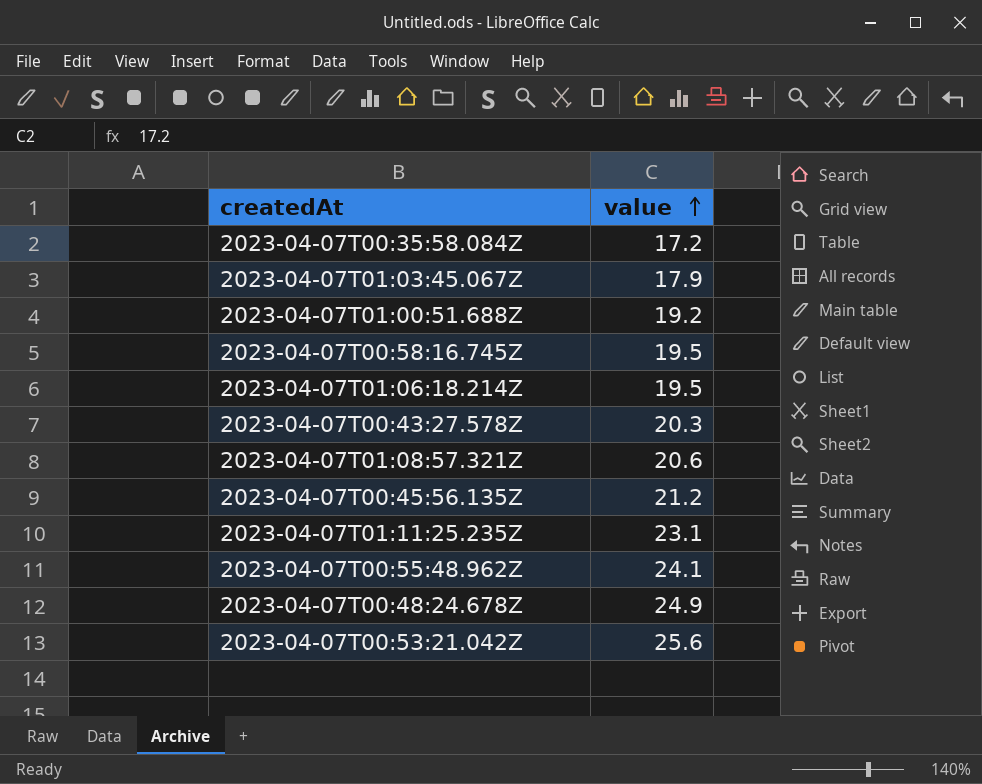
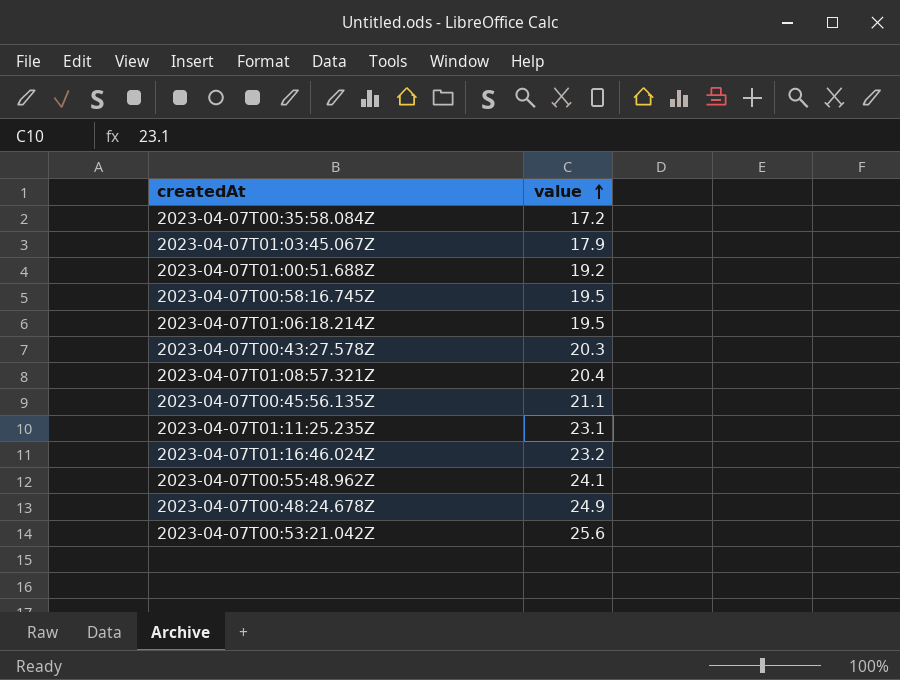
2023-04-07T01:08:57.321Z | value: 20.6 -> 20.4
2023-04-07T00:45:56.135Z | value: 21.2 -> 21.1
row 2023-04-07T01:16:46.024Z: none -> 23.2

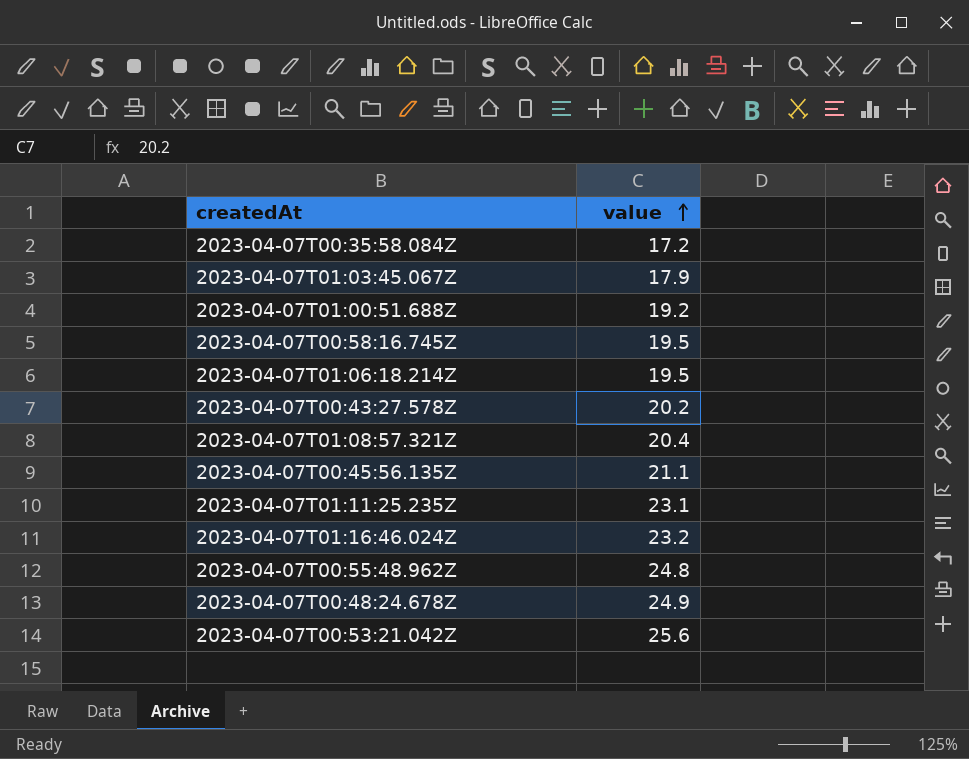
2023-04-07T00:43:27.578Z | value: 20.3 -> 20.2
2023-04-07T00:55:48.962Z | value: 24.1 -> 24.8

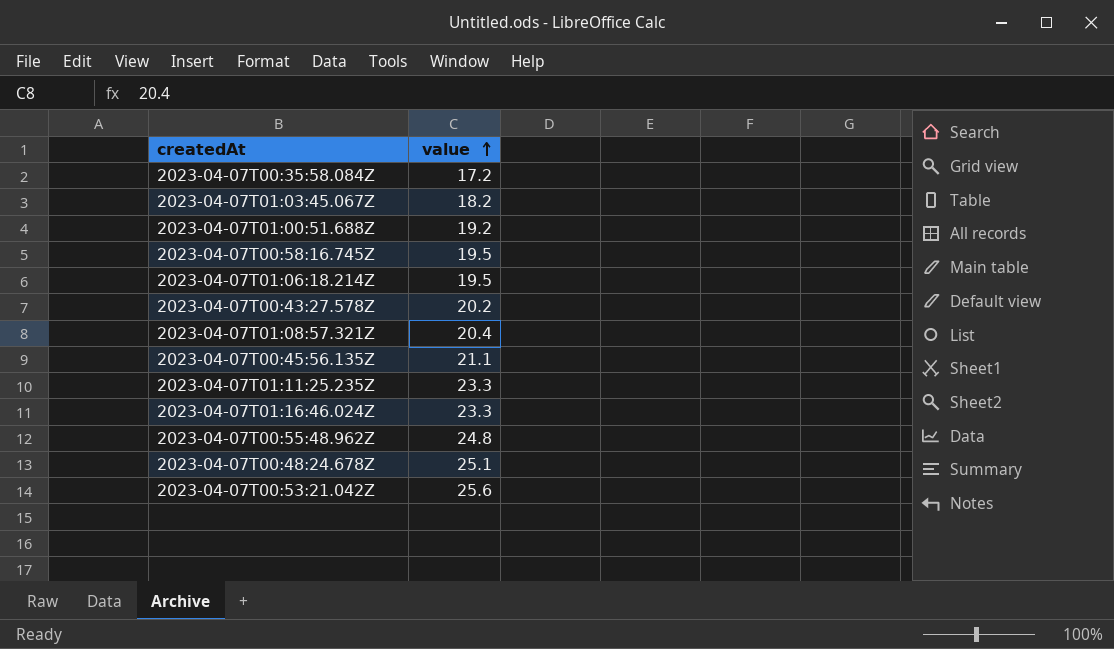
2023-04-07T01:03:45.067Z | value: 17.9 -> 18.2
2023-04-07T01:11:25.235Z | value: 23.1 -> 23.3
2023-04-07T01:16:46.024Z | value: 23.2 -> 23.3
2023-04-07T00:48:24.678Z | value: 24.9 -> 25.1

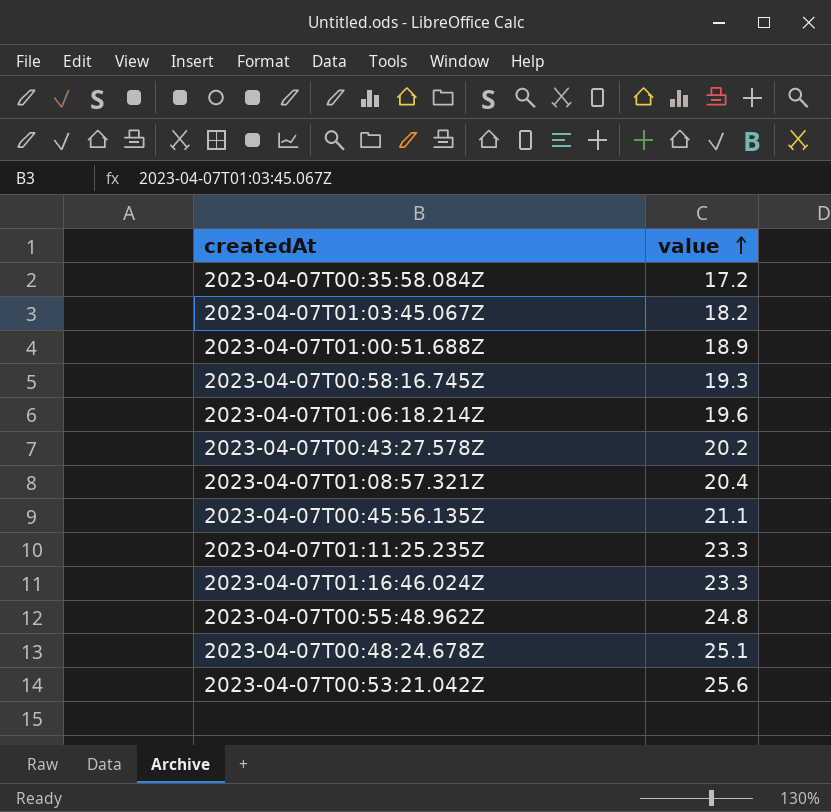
2023-04-07T01:00:51.688Z | value: 19.2 -> 18.9
2023-04-07T00:58:16.745Z | value: 19.5 -> 19.3
2023-04-07T01:06:18.214Z | value: 19.5 -> 19.6

